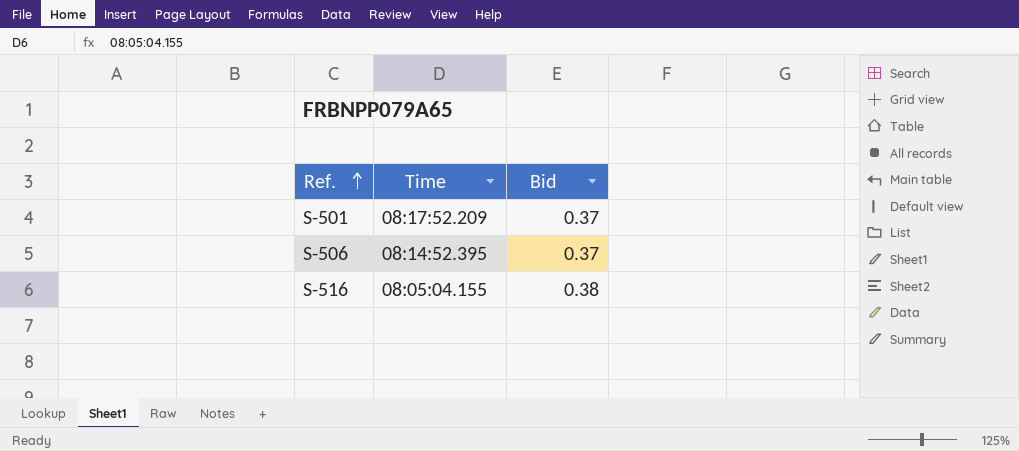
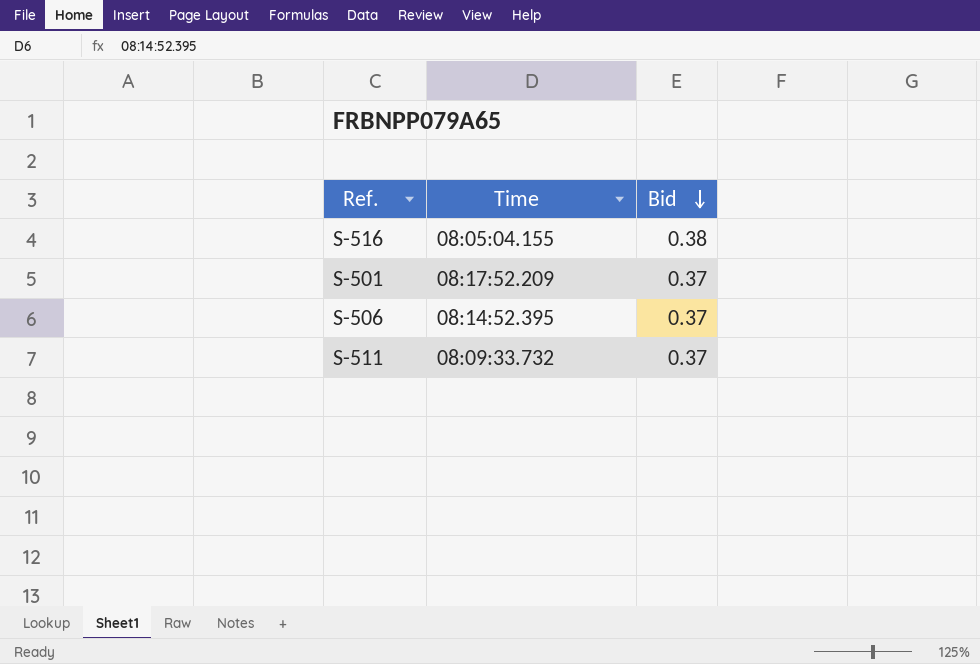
row order: Ref. ascending -> Bid descending
row S-511: none -> 08:09:33.732 | 0.37

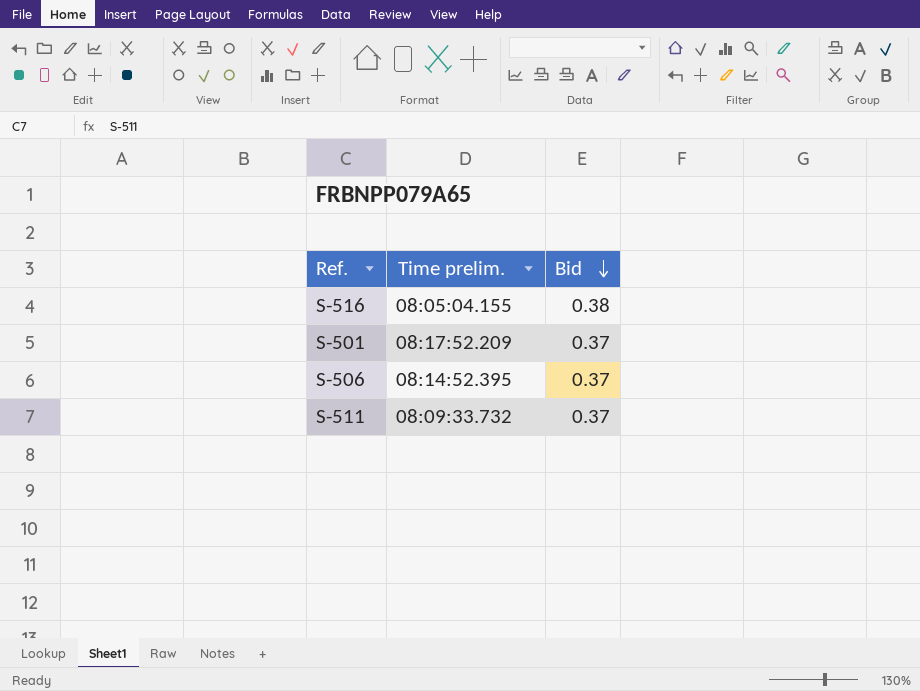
column name: Time -> Time prelim.

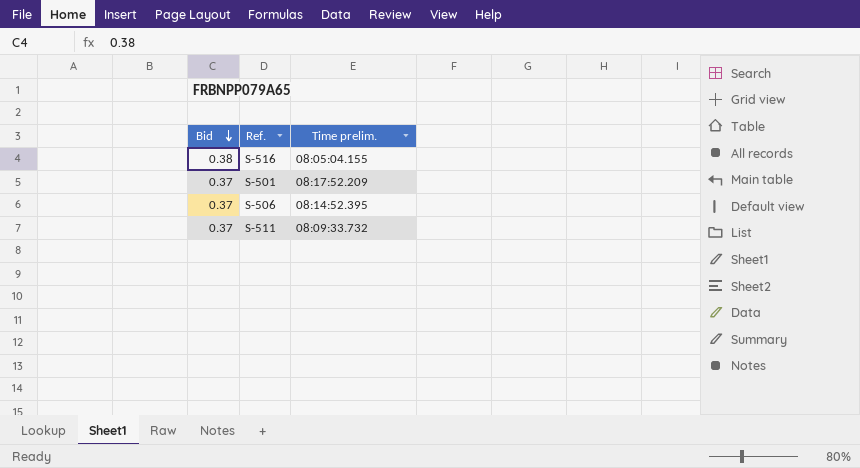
column Bid | position: 3 -> 1

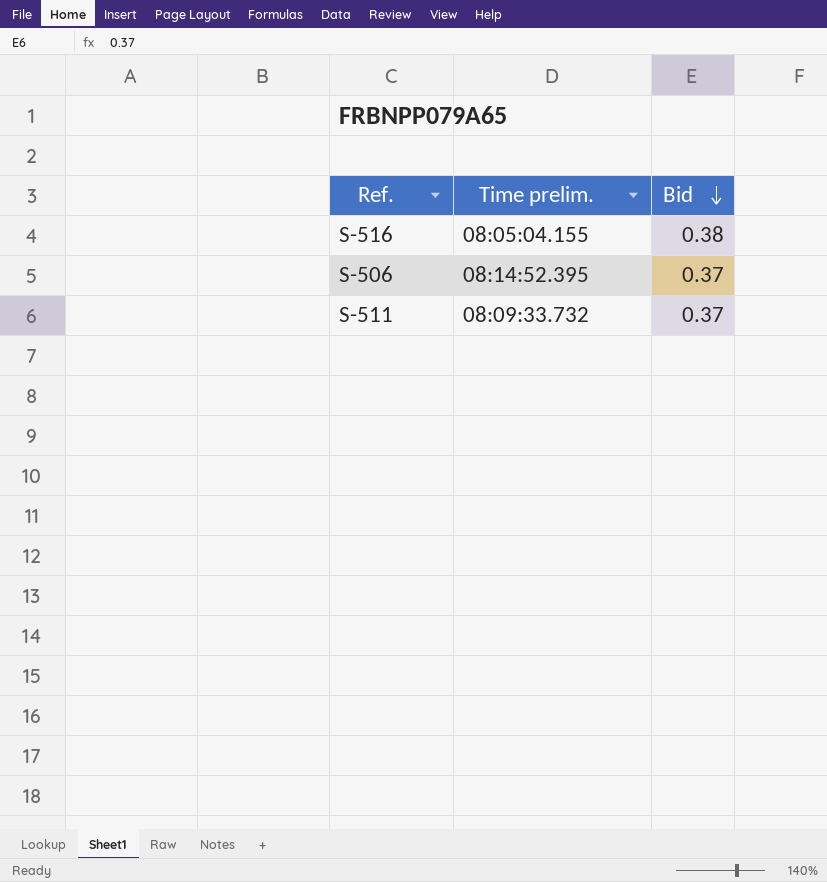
column Bid | position: 1 -> 3
row S-501: 0.37 | 08:17:52.209 -> none

